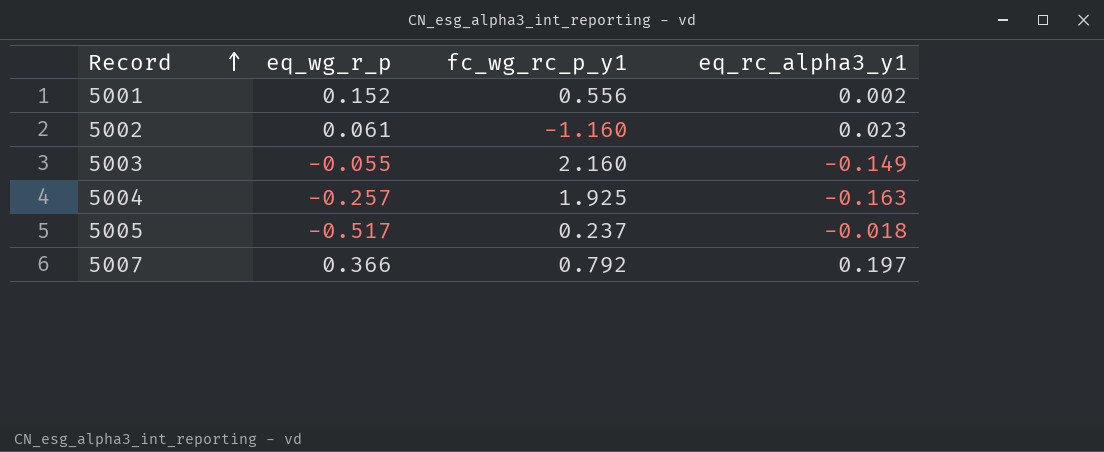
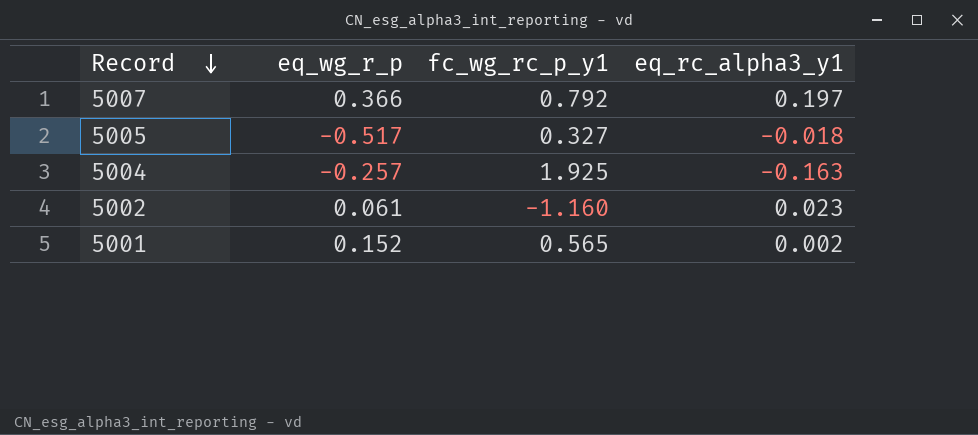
row order: Record ascending -> Record descending
row 5003: -0.055 | 2.160 | -0.149 -> none
5005 | fc_wg_rc_p_y1: 0.237 -> 0.327
5001 | fc_wg_rc_p_y1: 0.556 -> 0.565

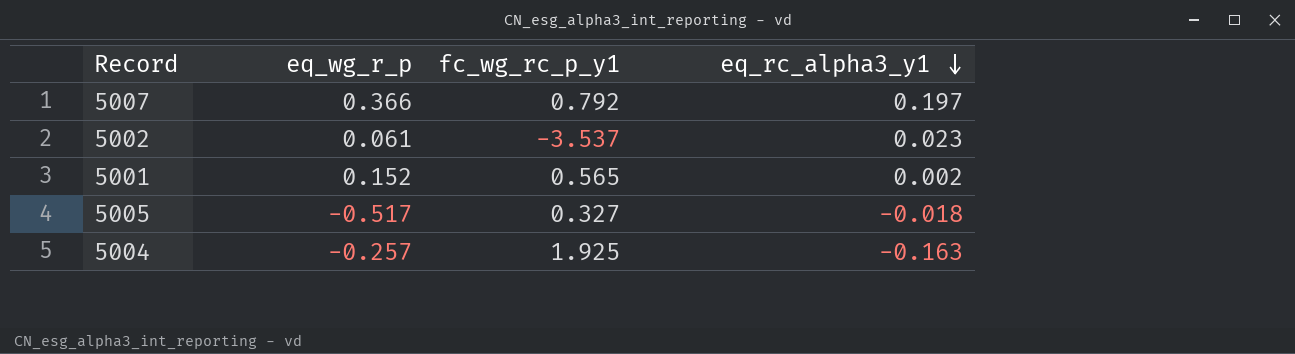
row order: Record descending -> eq_rc_alpha3_y1 descending
5002 | fc_wg_rc_p_y1: -1.160 -> -3.537

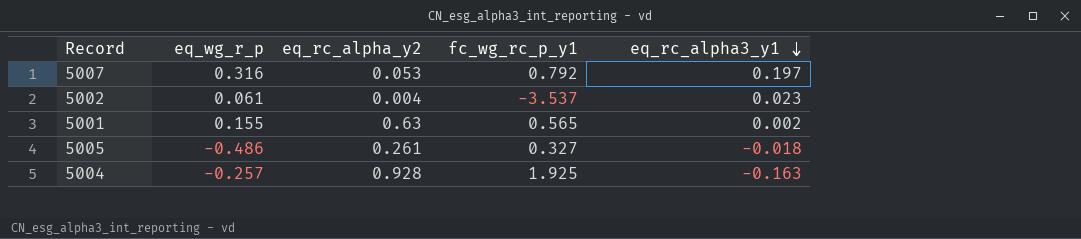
column eq_rc_alpha_y2 | position: none -> 3
5007 | eq_wg_r_p: 0.366 -> 0.316
5001 | eq_wg_r_p: 0.152 -> 0.155
5005 | eq_wg_r_p: -0.517 -> -0.486

